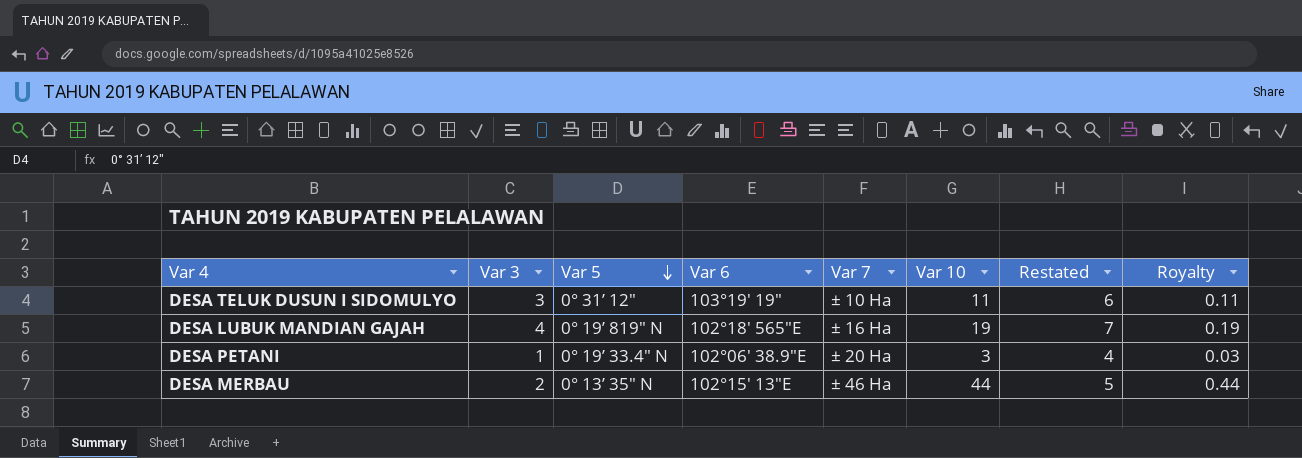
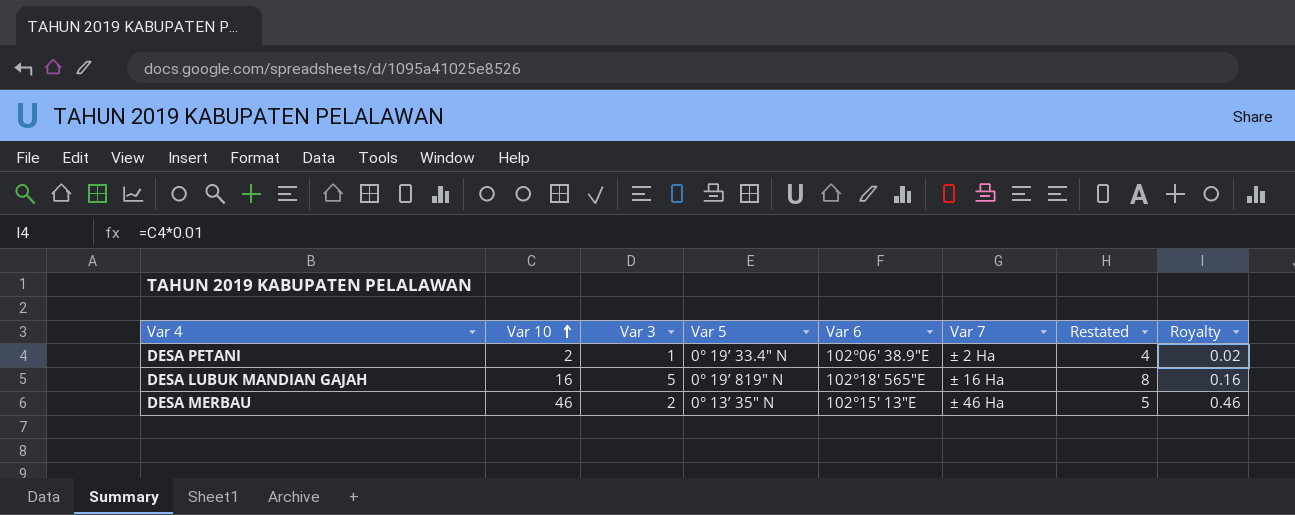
row order: Var 5 descending -> Var 10 ascending
column Var 10 | position: 6 -> 2
row DESA TELUK DUSUN I SIDOMULYO: 3 | 0° 31’ 12″ | 103°19' 19" | ± 10 Ha | 11 | 6 | 0.11 -> none
DESA PETANI | Var 10: 3 -> 2
DESA PETANI | Var 7: ± 20 Ha -> ± 2 Ha
DESA PETANI | Royalty: 0.03 -> 0.02
DESA LUBUK MANDIAN GAJAH | Var 10: 19 -> 16
DESA LUBUK MANDIAN GAJAH | Var 3: 4 -> 5
DESA LUBUK MANDIAN GAJAH | Restated: 7 -> 8
DESA LUBUK MANDIAN GAJAH | Royalty: 0.19 -> 0.16
DESA MERBAU | Var 10: 44 -> 46
DESA MERBAU | Royalty: 0.44 -> 0.46

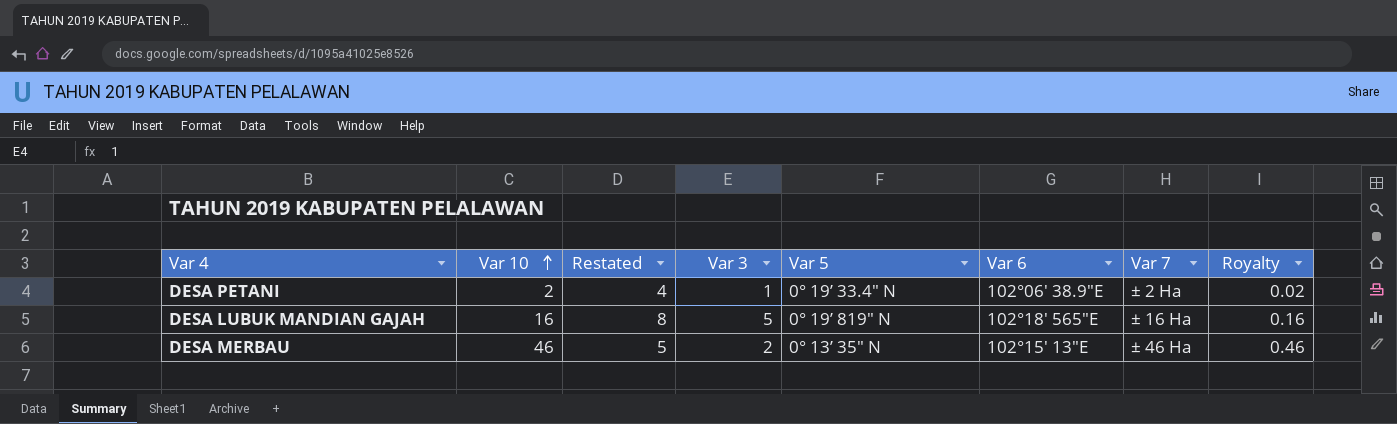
column Restated | position: 7 -> 3

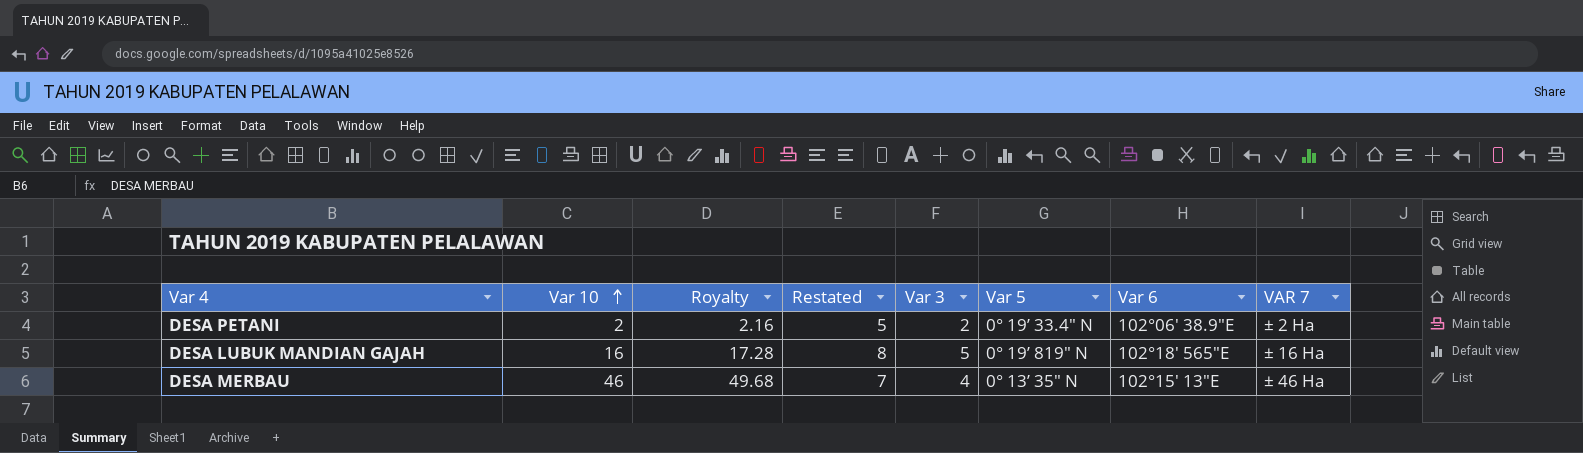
column Royalty | formula: [Var 10] * 0.01 -> [Var 10] * 1.08
column Royalty | position: 8 -> 3
column name: Var 7 -> VAR 7
DESA PETANI | Restated: 4 -> 5
DESA PETANI | Var 3: 1 -> 2
DESA MERBAU | Restated: 5 -> 7
DESA MERBAU | Var 3: 2 -> 4

